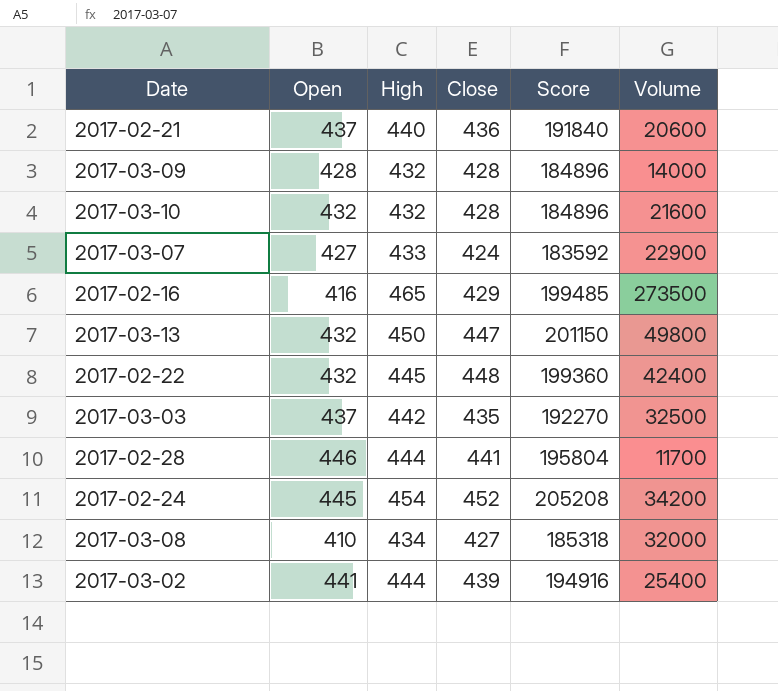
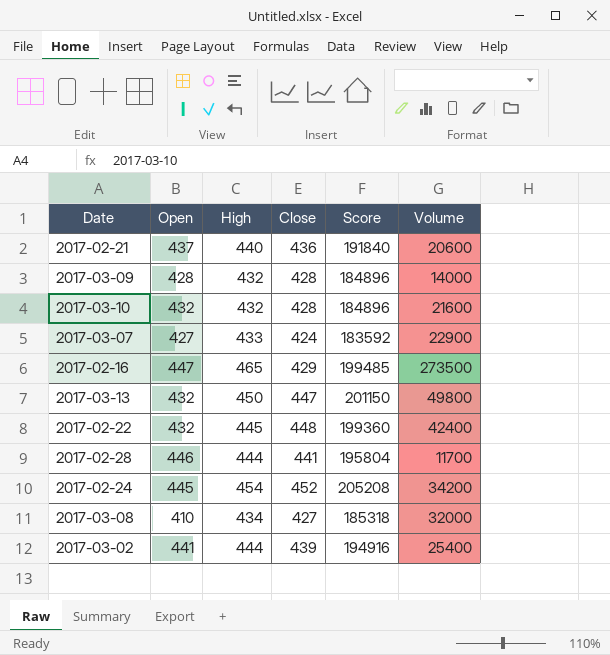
row 2017-03-03: 437 | 442 | 435 | 192270 | 32500 -> none
2017-02-16 | Open: 416 -> 447

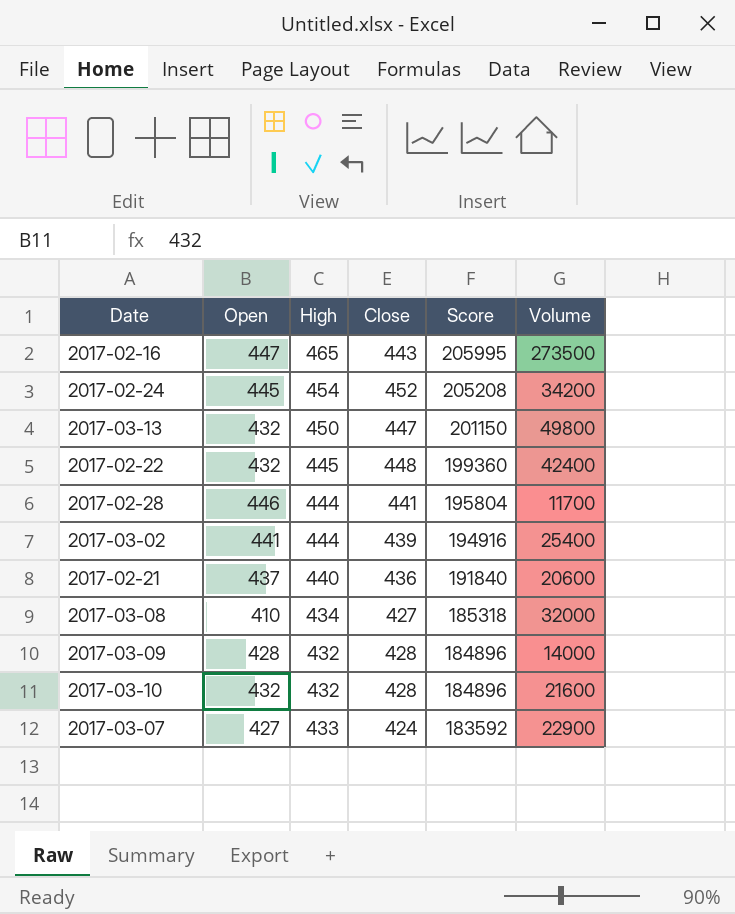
row order: none -> Score descending
2017-02-16 | Close: 429 -> 443
2017-02-16 | Score: 199485 -> 205995

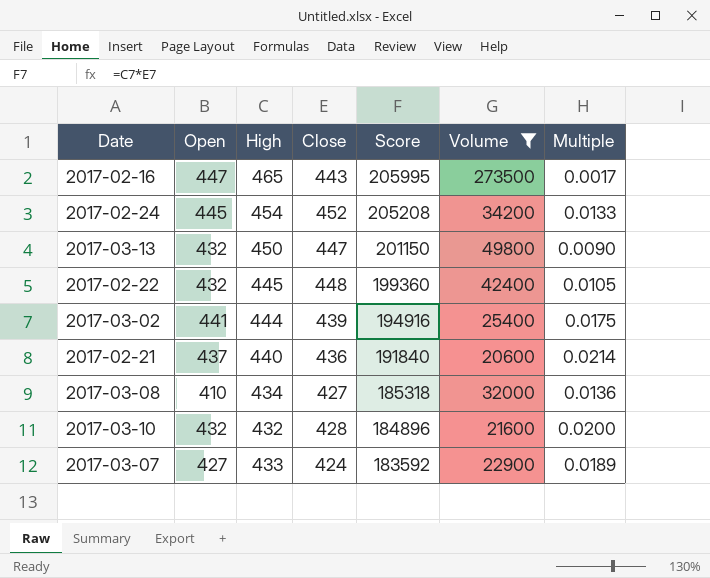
filter: none -> Volume >= 20600
column Multiple | formula: none -> [High] / [Volume]

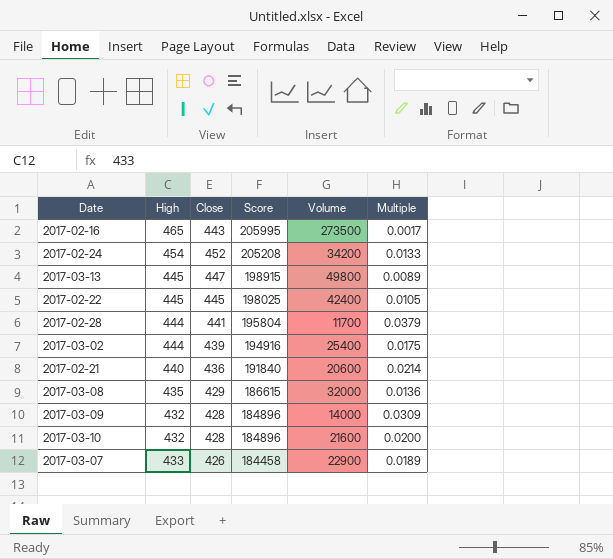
filter: Volume >= 20600 -> none
column Open | position: 2 -> none
2017-03-13 | High: 450 -> 445
2017-03-13 | Score: 201150 -> 198915
2017-03-13 | Multiple: 0.0090 -> 0.0089
2017-02-22 | Close: 448 -> 445
2017-02-22 | Score: 199360 -> 198025
2017-03-08 | High: 434 -> 435
2017-03-08 | Close: 427 -> 429
2017-03-08 | Score: 185318 -> 186615
2017-03-07 | Close: 424 -> 426
2017-03-07 | Score: 183592 -> 184458

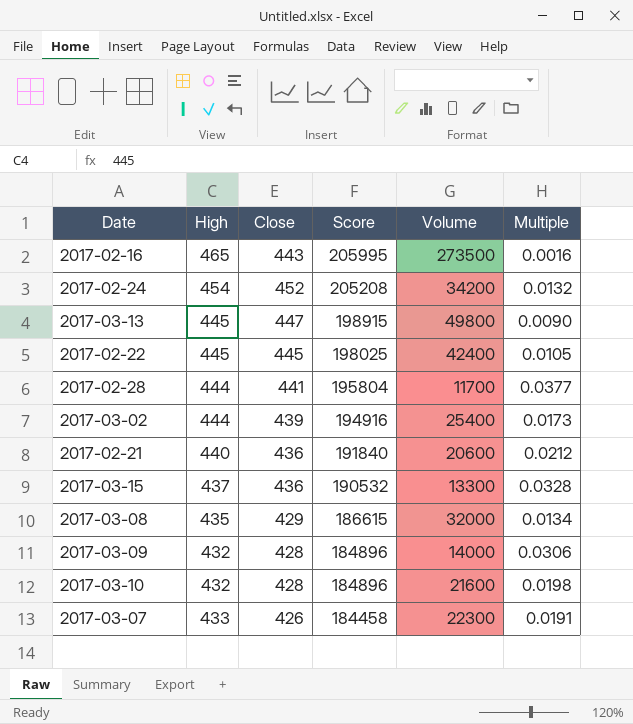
column Multiple | formula: [High] / [Volume] -> [Close] / [Volume]
row 2017-03-15: none -> 437 | 436 | 190532 | 13300 | 0.0328
2017-03-07 | Volume: 22900 -> 22300

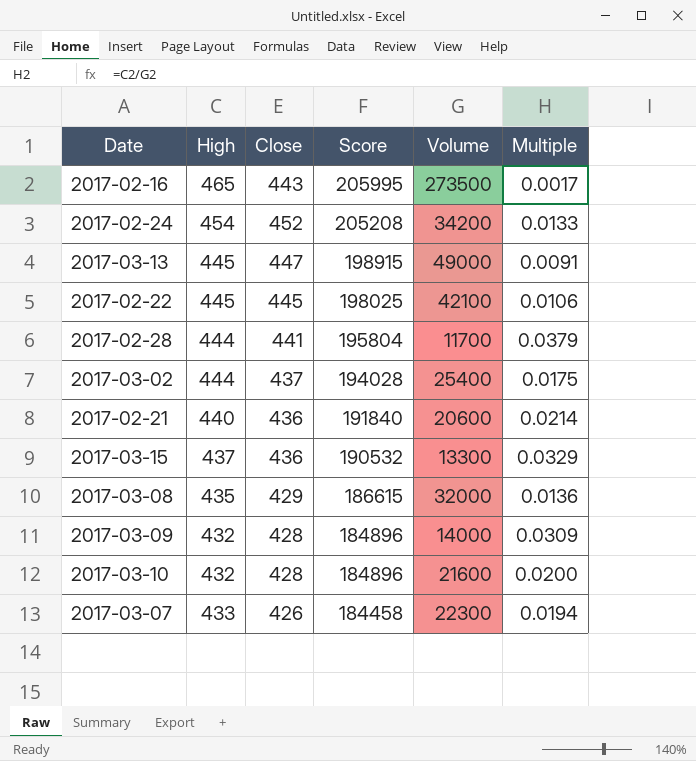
column Multiple | formula: [Close] / [Volume] -> [High] / [Volume]
2017-03-13 | Volume: 49800 -> 49000
2017-02-22 | Volume: 42400 -> 42100
2017-03-02 | Close: 439 -> 437
2017-03-02 | Score: 194916 -> 194028

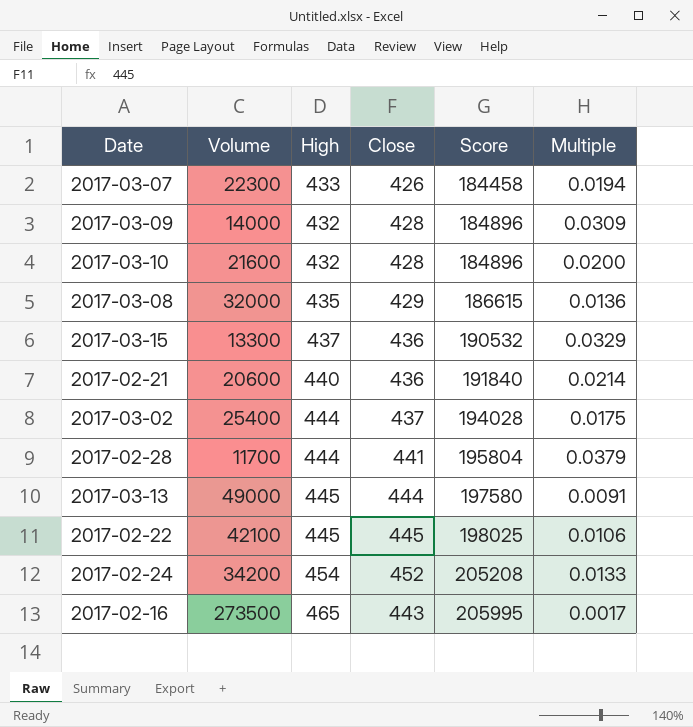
row order: Score descending -> Score ascending
column Volume | position: 5 -> 2
2017-03-13 | Close: 447 -> 444
2017-03-13 | Score: 198915 -> 197580

